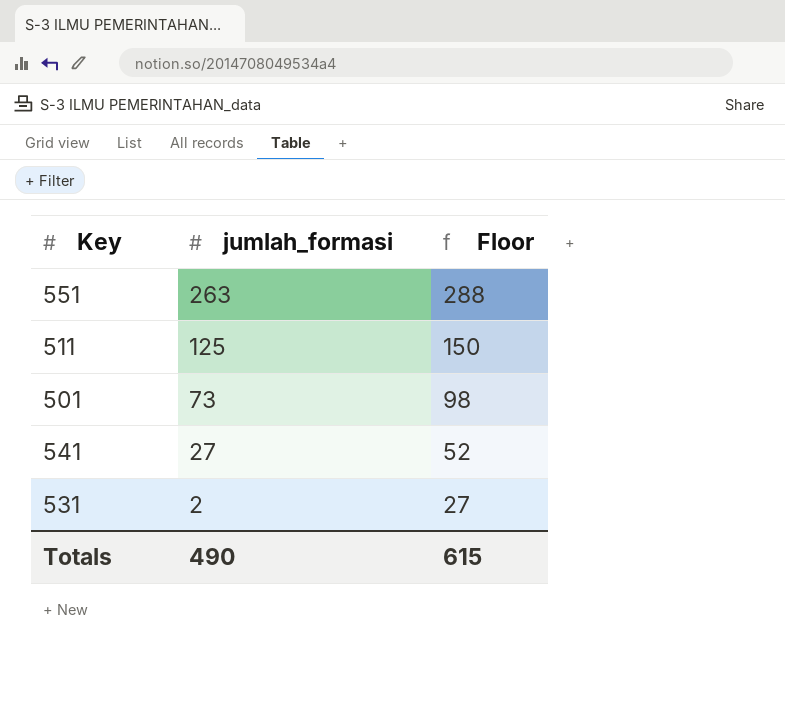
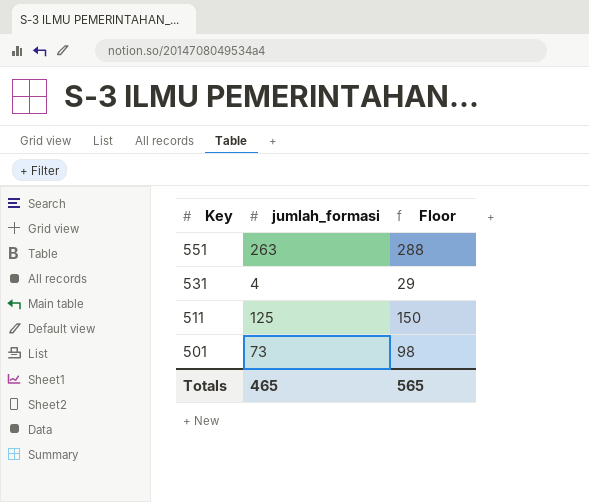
row order: jumlah_formasi descending -> Key descending
row 541: 27 | 52 -> none
531 | jumlah_formasi: 2 -> 4
531 | Floor: 27 -> 29
Totals | jumlah_formasi: 490 -> 465
Totals | Floor: 615 -> 565

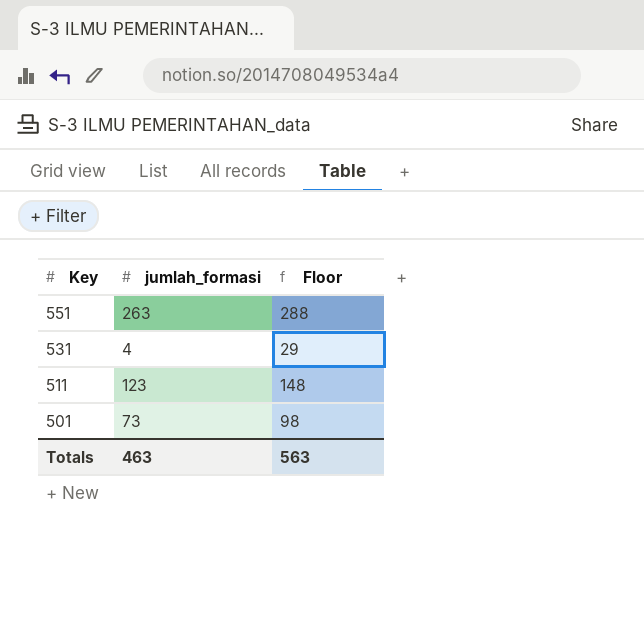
511 | jumlah_formasi: 125 -> 123
511 | Floor: 150 -> 148
Totals | jumlah_formasi: 465 -> 463
Totals | Floor: 565 -> 563

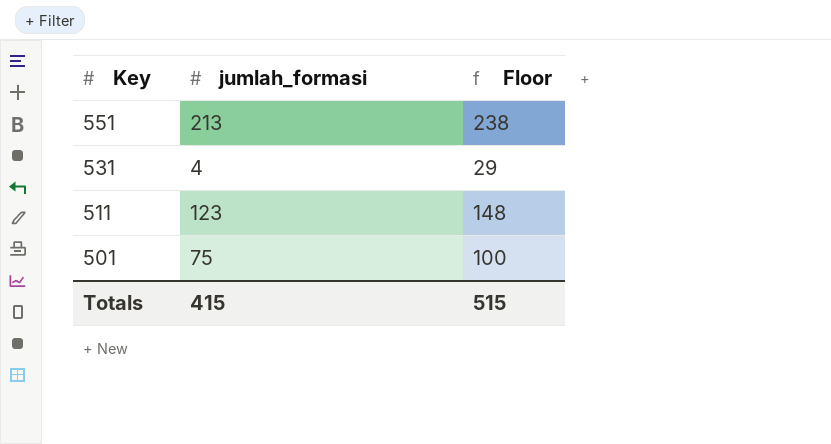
551 | jumlah_formasi: 263 -> 213
551 | Floor: 288 -> 238
501 | jumlah_formasi: 73 -> 75
501 | Floor: 98 -> 100
Totals | jumlah_formasi: 463 -> 415
Totals | Floor: 563 -> 515

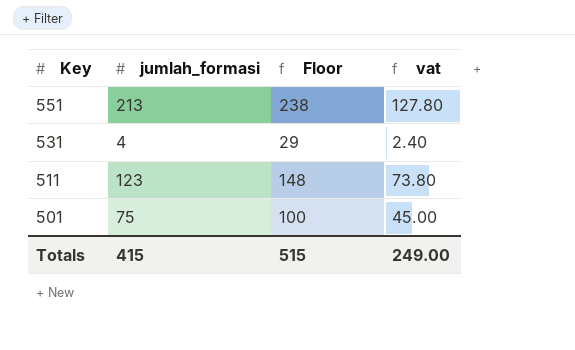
column vat | formula: none -> [jumlah_formasi] * 0.6

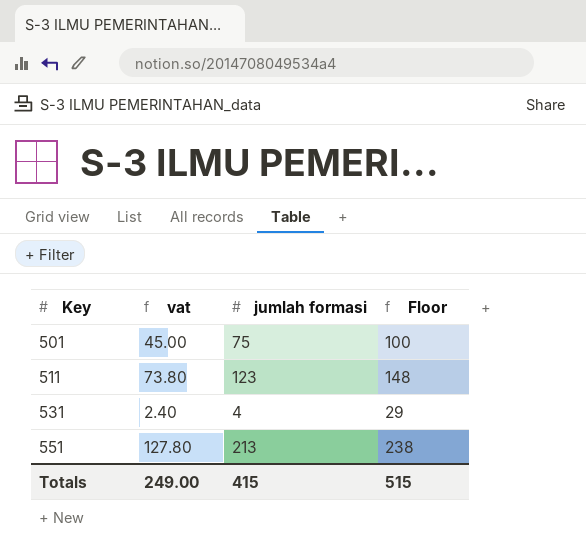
row order: Key descending -> Key ascending
column vat | position: 4 -> 2
column name: jumlah_formasi -> jumlah formasi

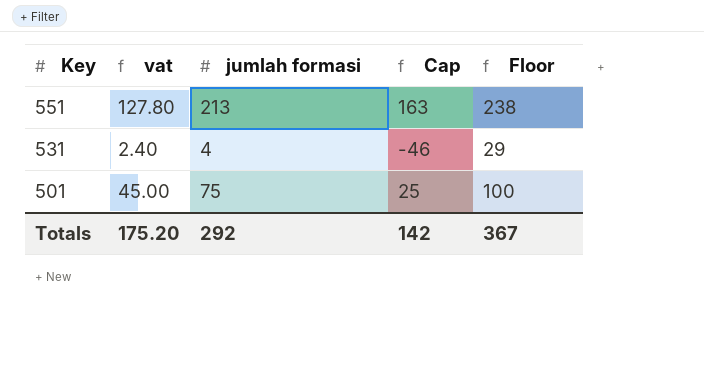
row order: Key ascending -> Key descending
column Cap | formula: none -> [jumlah formasi] - 50
row 511: 73.80 | 123 | 148 -> none
Totals | vat: 249.00 -> 175.20
Totals | jumlah formasi: 415 -> 292
Totals | Floor: 515 -> 367

